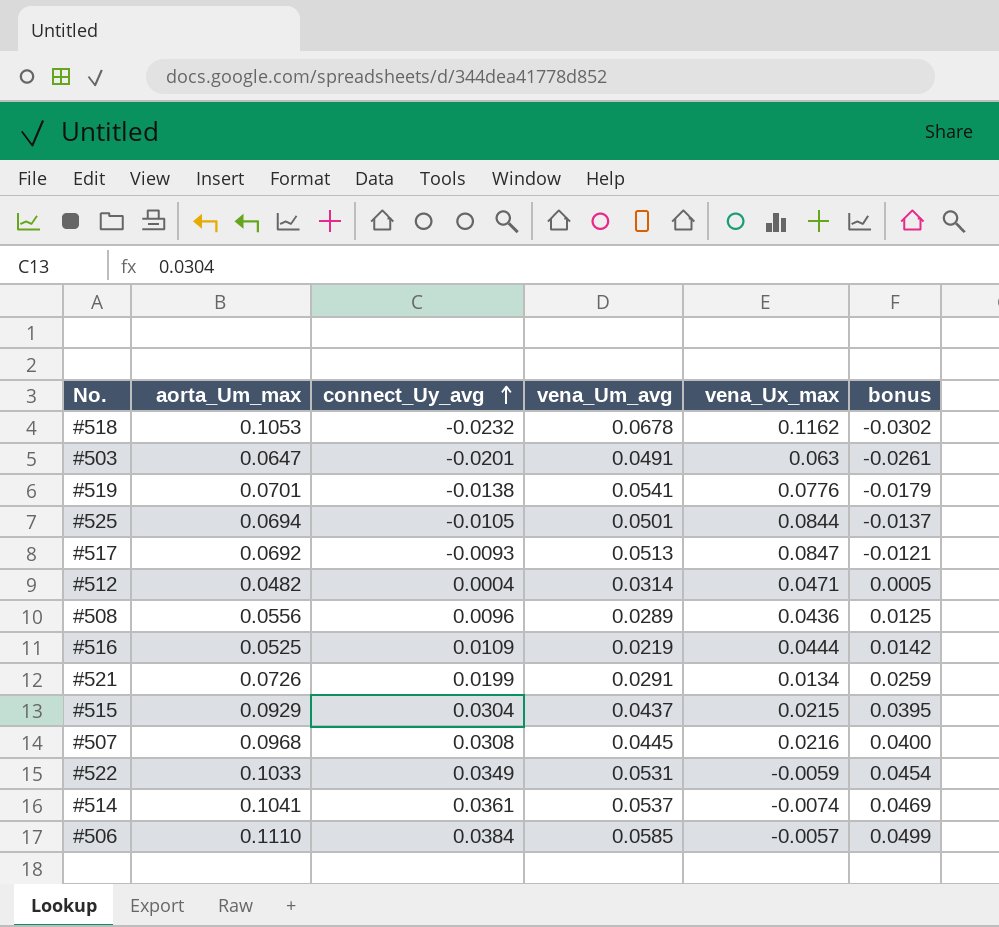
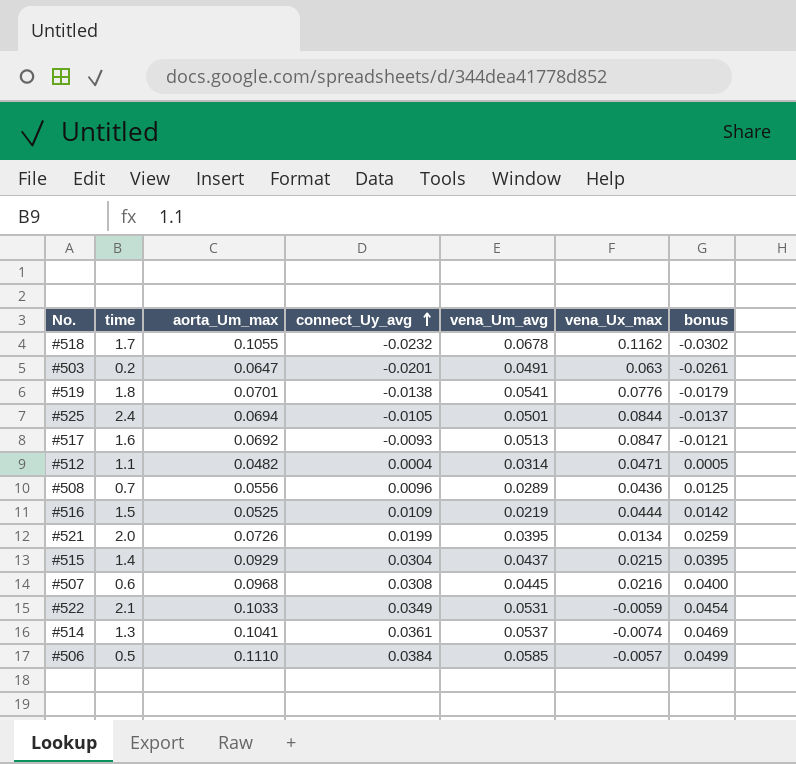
column time | position: none -> 2
#518 | aorta_Um_max: 0.1053 -> 0.1055
#521 | vena_Um_avg: 0.0291 -> 0.0395

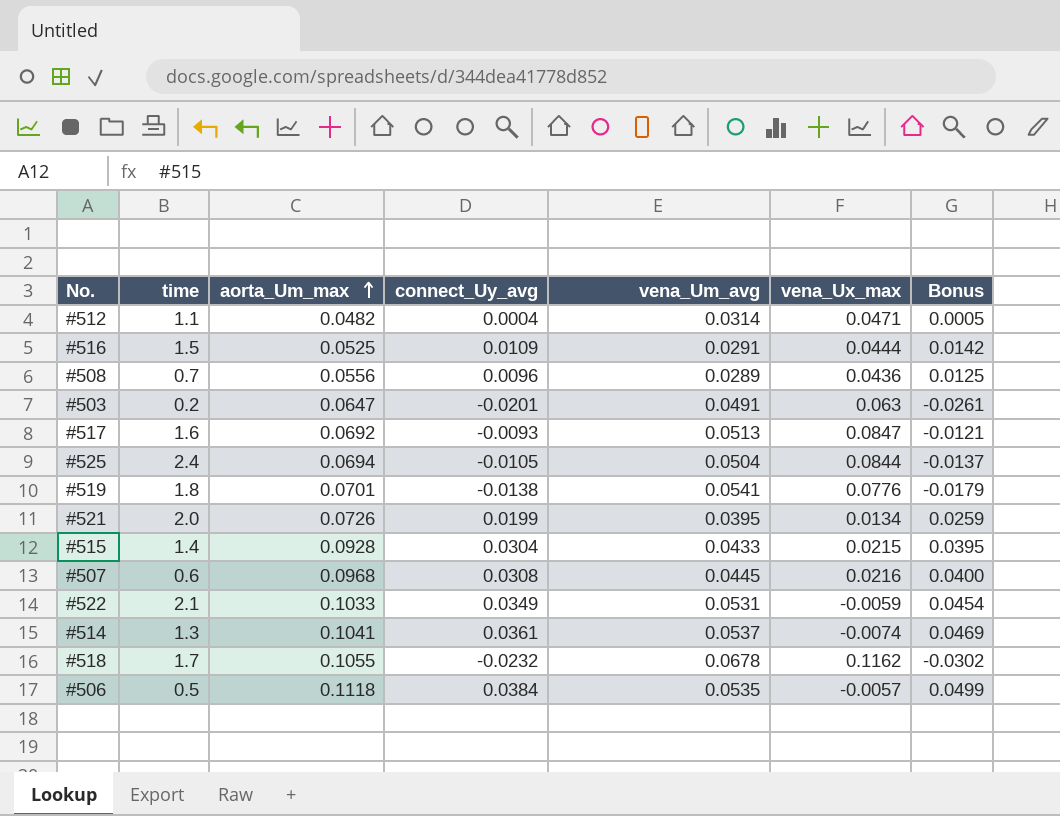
row order: connect_Uy_avg ascending -> aorta_Um_max ascending
column name: bonus -> Bonus
#516 | vena_Um_avg: 0.0219 -> 0.0291
#525 | vena_Um_avg: 0.0501 -> 0.0504
#515 | aorta_Um_max: 0.0929 -> 0.0928
#515 | vena_Um_avg: 0.0437 -> 0.0433
#506 | aorta_Um_max: 0.1110 -> 0.1118
#506 | vena_Um_avg: 0.0585 -> 0.0535

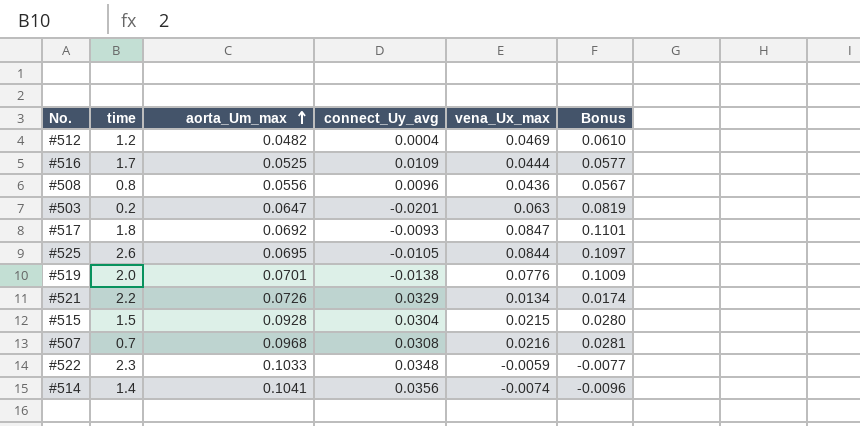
column vena_Um_avg | position: 5 -> none
column Bonus | formula: [connect_Uy_avg] * 1.3 -> [vena_Ux_max] * 1.3
row #518: 1.7 | 0.1055 | -0.0232 | 0.0678 | 0.1162 | -0.0302 -> none
row #506: 0.5 | 0.1118 | 0.0384 | 0.0535 | -0.0057 | 0.0499 -> none
#512 | time: 1.1 -> 1.2
#512 | vena_Ux_max: 0.0471 -> 0.0469
#516 | time: 1.5 -> 1.7
#508 | time: 0.7 -> 0.8
#517 | time: 1.6 -> 1.8
#525 | time: 2.4 -> 2.6
#525 | aorta_Um_max: 0.0694 -> 0.0695
#519 | time: 1.8 -> 2.0
#521 | time: 2.0 -> 2.2
#521 | connect_Uy_avg: 0.0199 -> 0.0329
#515 | time: 1.4 -> 1.5
#507 | time: 0.6 -> 0.7
#522 | time: 2.1 -> 2.3
#522 | connect_Uy_avg: 0.0349 -> 0.0348
#514 | time: 1.3 -> 1.4
#514 | connect_Uy_avg: 0.0361 -> 0.0356

